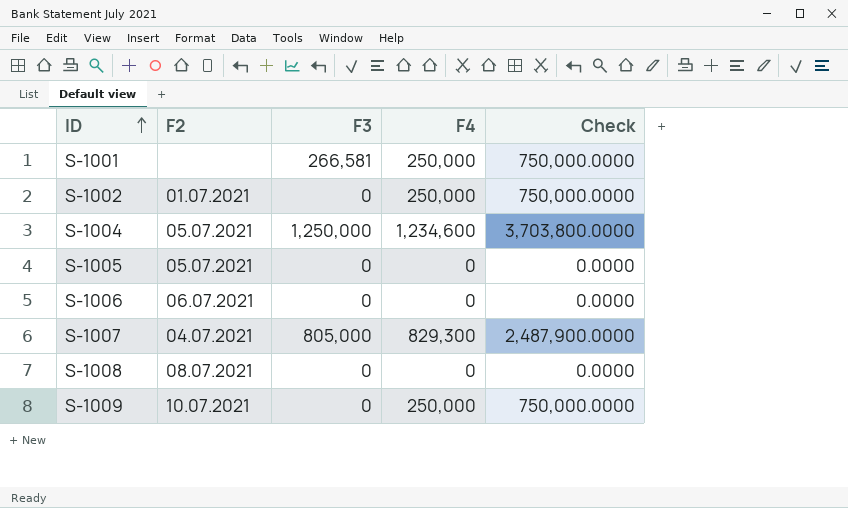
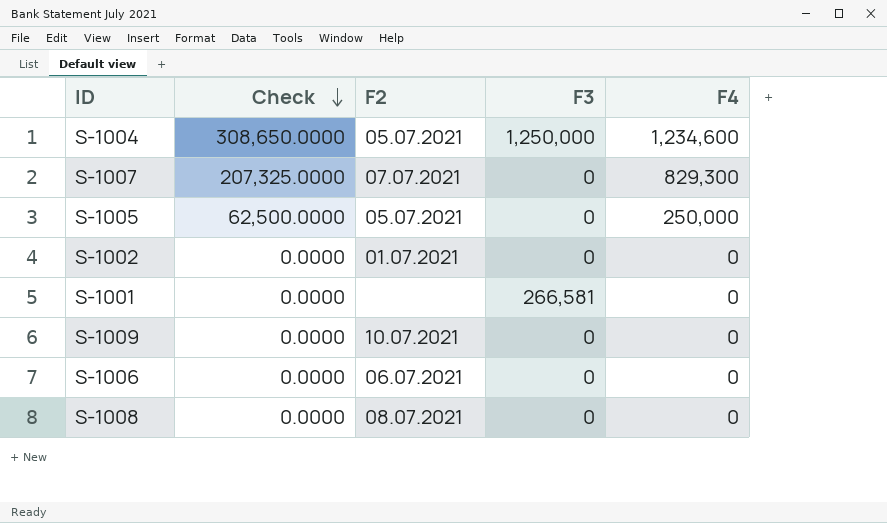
row order: ID ascending -> Check descending
column Check | formula: [F4] * 3 -> [F4] * 0.25
column Check | position: 5 -> 2
S-1007 | F2: 04.07.2021 -> 07.07.2021
S-1007 | F3: 805,000 -> 0
S-1005 | F4: 0 -> 250,000
S-1002 | F4: 250,000 -> 0
S-1001 | F4: 250,000 -> 0
S-1009 | F4: 250,000 -> 0

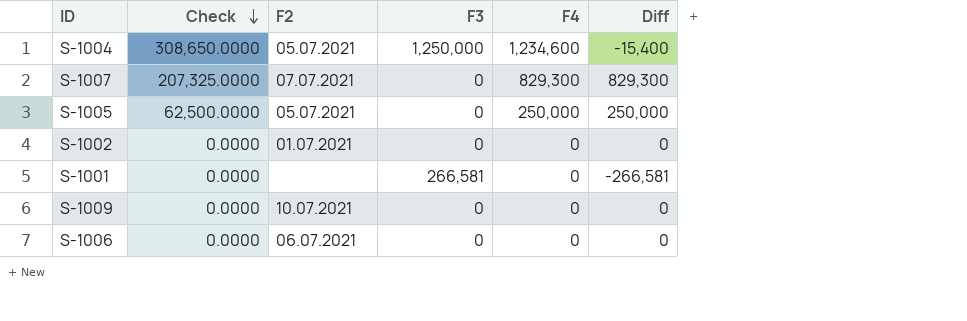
column Diff | formula: none -> [F4] - [F3]
row S-1008: 0.0000 | 08.07.2021 | 0 | 0 -> none

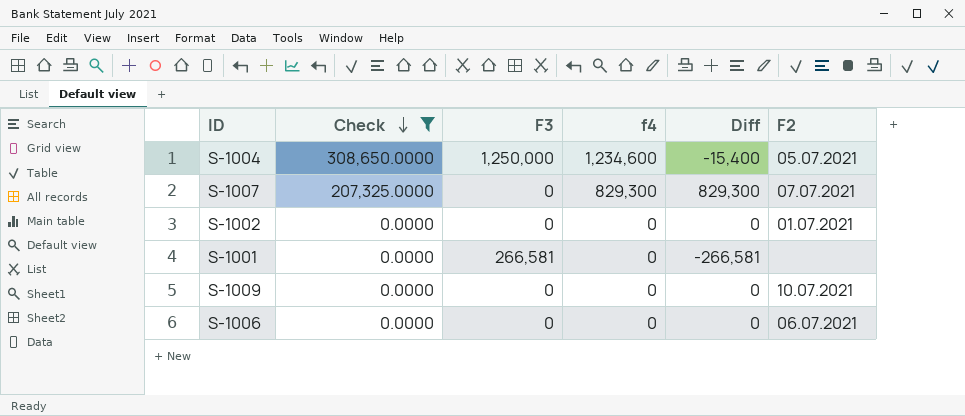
filter: none -> Check != 62,500.0000
column name: F4 -> f4
column F2 | position: 3 -> 6

